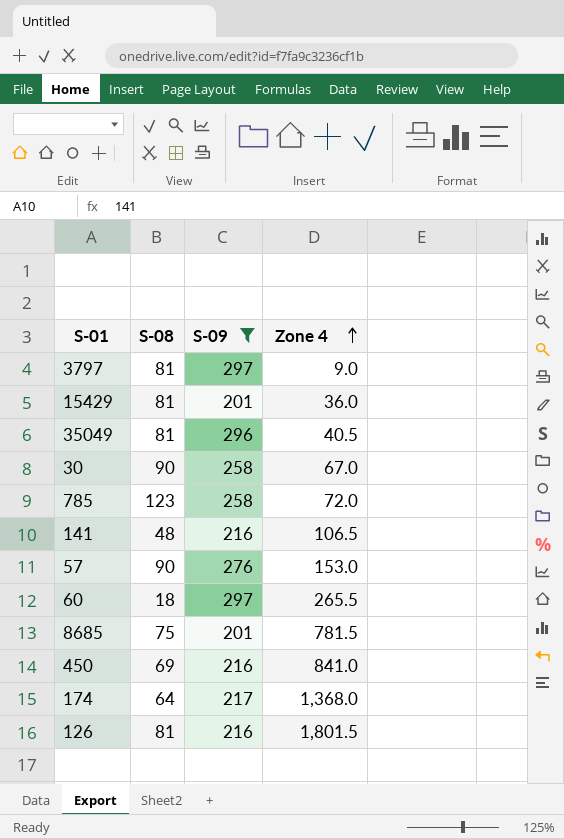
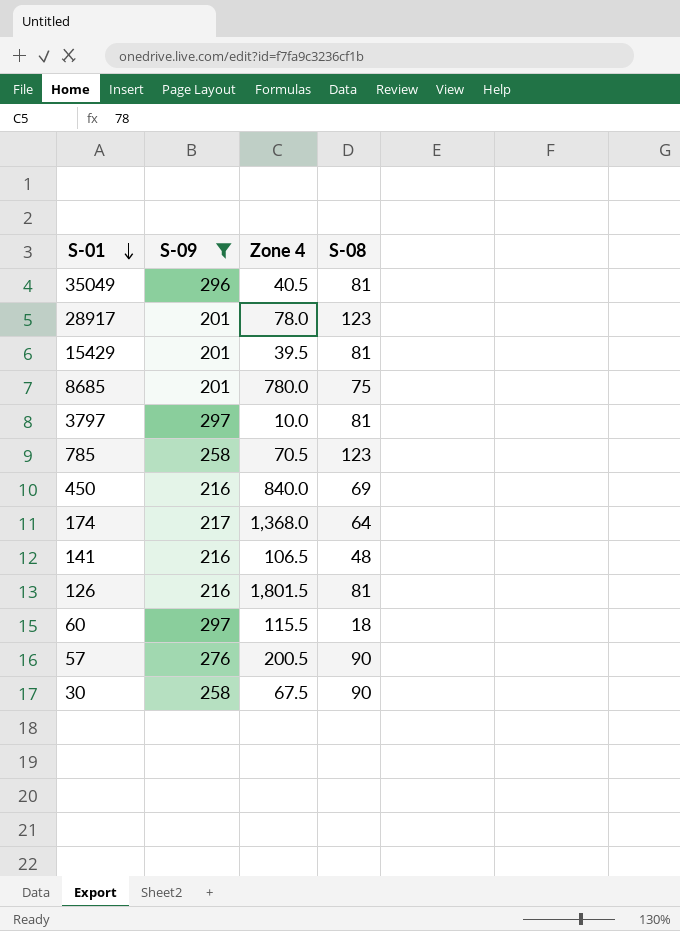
row order: Zone 4 ascending -> S-01 descending
column S-08 | position: 2 -> 4
row 28917: none -> 201 | 78.0 | 123
15429 | Zone 4: 36.0 -> 39.5
8685 | Zone 4: 781.5 -> 780.0
3797 | Zone 4: 9.0 -> 10.0
785 | Zone 4: 72.0 -> 70.5
450 | Zone 4: 841.0 -> 840.0
60 | Zone 4: 265.5 -> 115.5
57 | Zone 4: 153.0 -> 200.5
30 | Zone 4: 67.0 -> 67.5

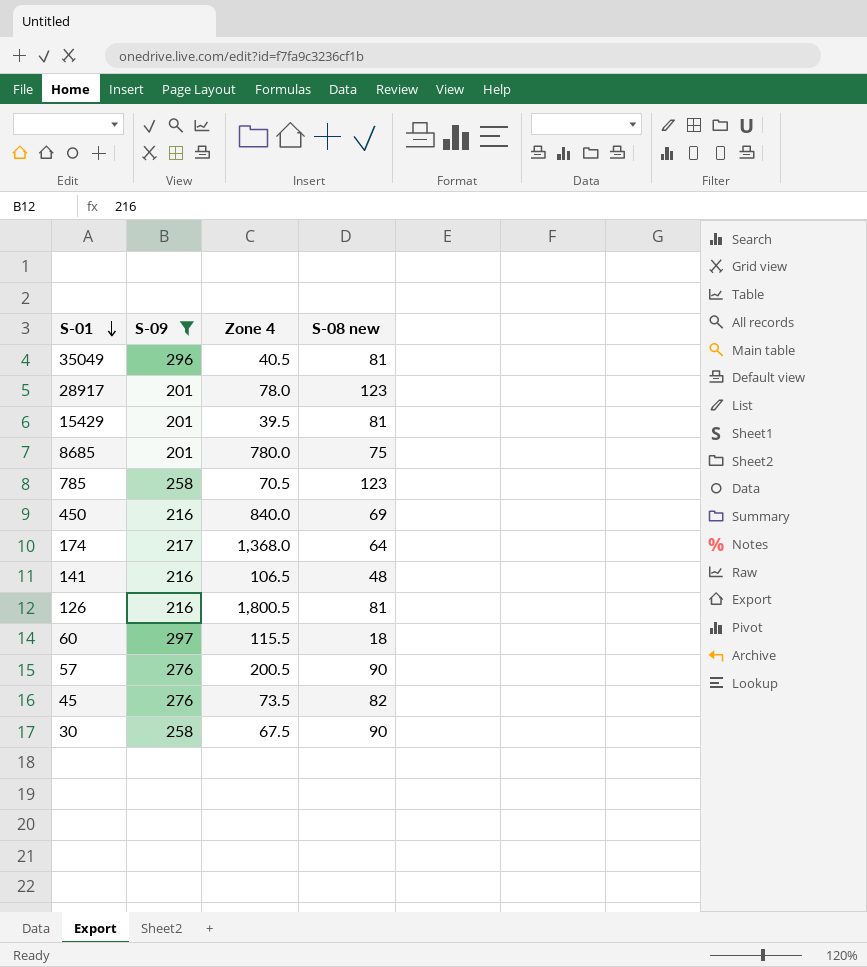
column name: S-08 -> S-08 new
row 3797: 297 | 10.0 | 81 -> none
126 | Zone 4: 1,801.5 -> 1,800.5
row 45: none -> 276 | 73.5 | 82

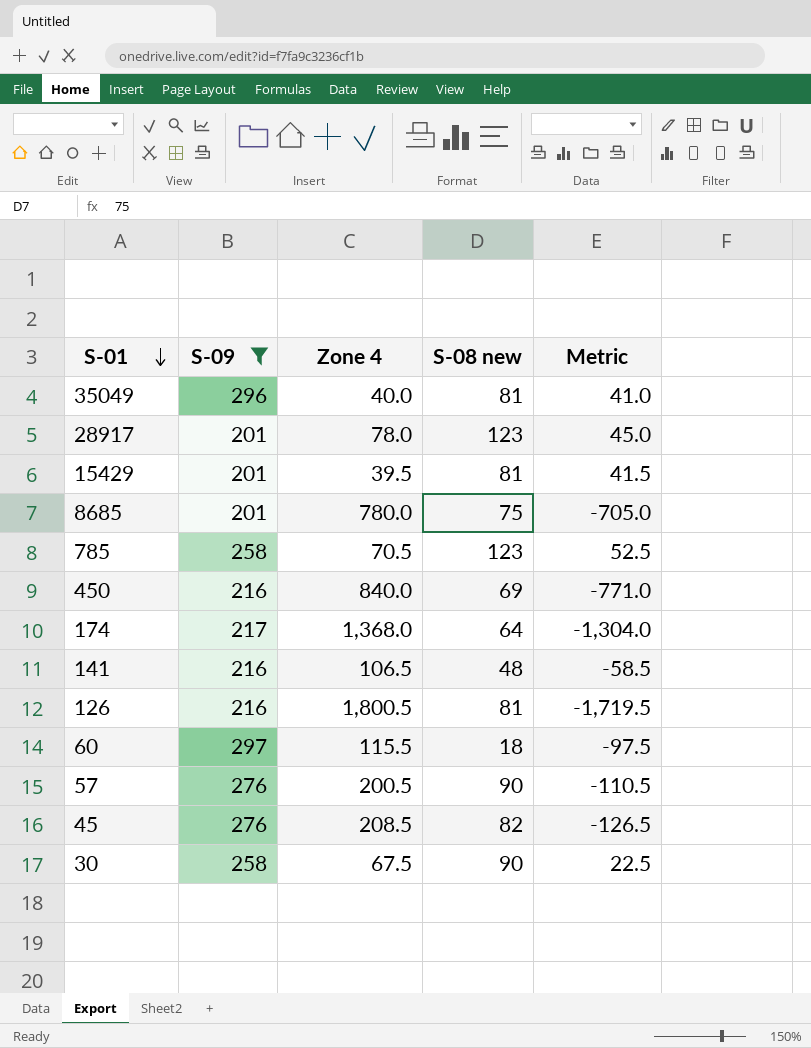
column Metric | formula: none -> [S-08 new] - [Zone 4]
35049 | Zone 4: 40.5 -> 40.0
45 | Zone 4: 73.5 -> 208.5

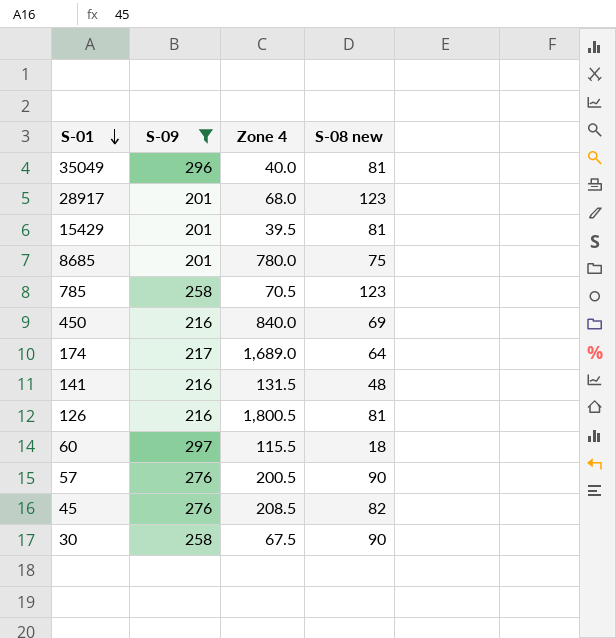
column Metric | formula: [S-08 new] - [Zone 4] -> none
28917 | Zone 4: 78.0 -> 68.0
174 | Zone 4: 1,368.0 -> 1,689.0
141 | Zone 4: 106.5 -> 131.5

